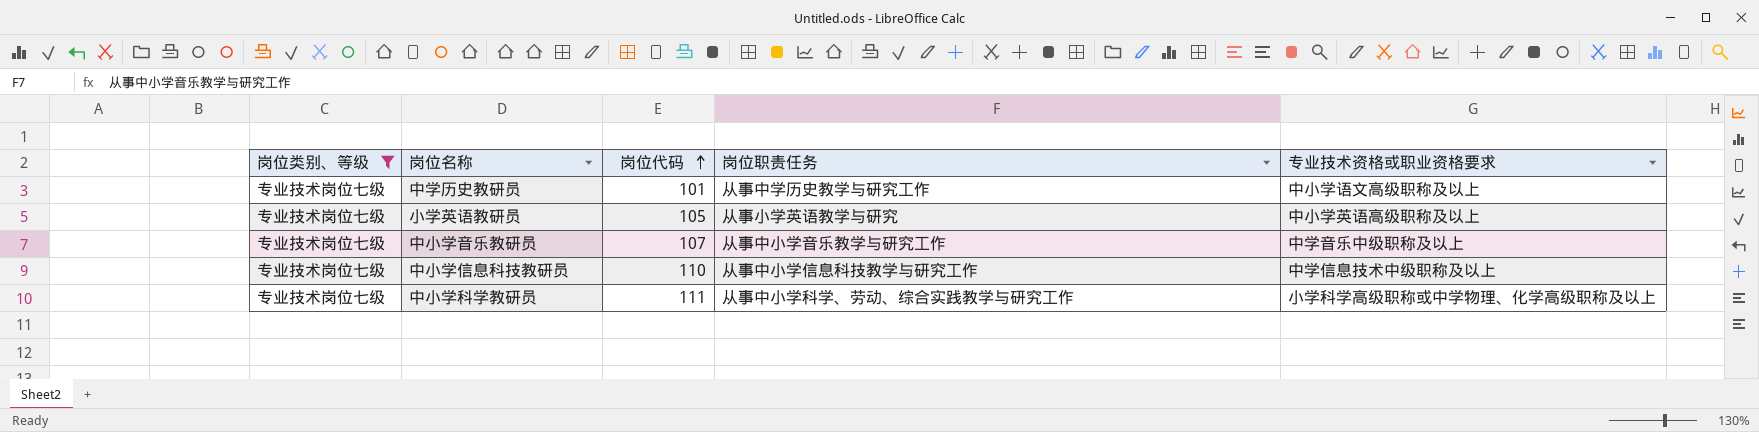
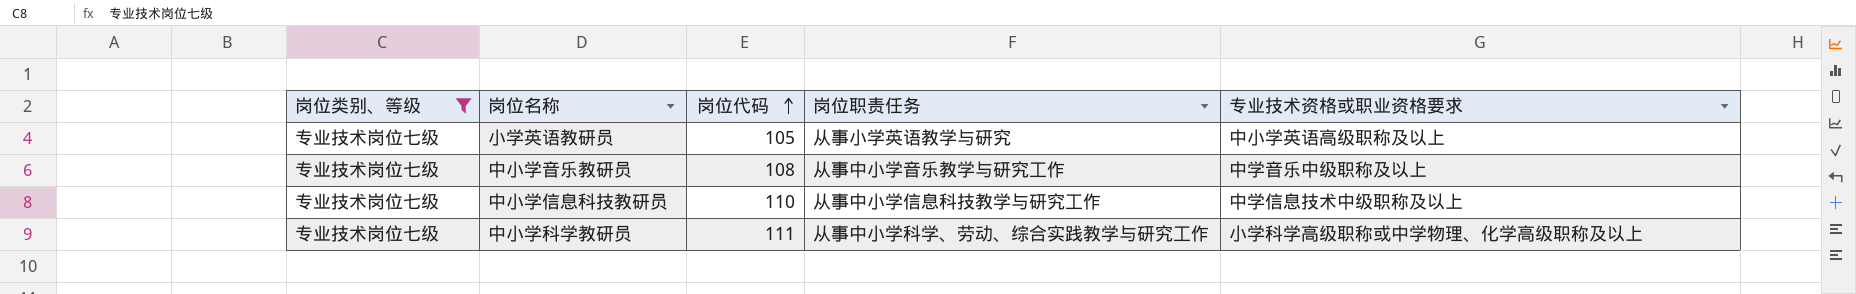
row 中学历史教研员: 专业技术岗位七级 | 101 | 从事中学历史教学与研究工作 | 中小学语文高级职称及以上 -> none
中小学音乐教研员 | 岗位代码: 107 -> 108

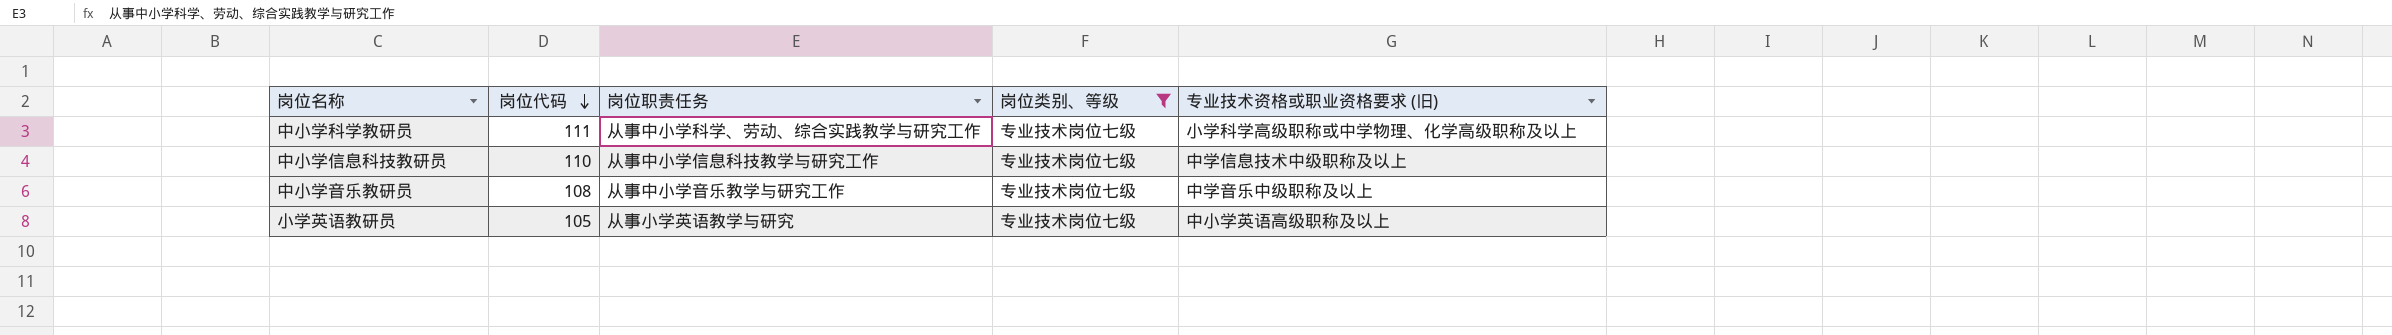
row order: 岗位代码 ascending -> 岗位代码 descending
column 岗位类别、等级 | position: 1 -> 4
column name: 专业技术资格或职业资格要求 -> 专业技术资格或职业资格要求 (旧)

